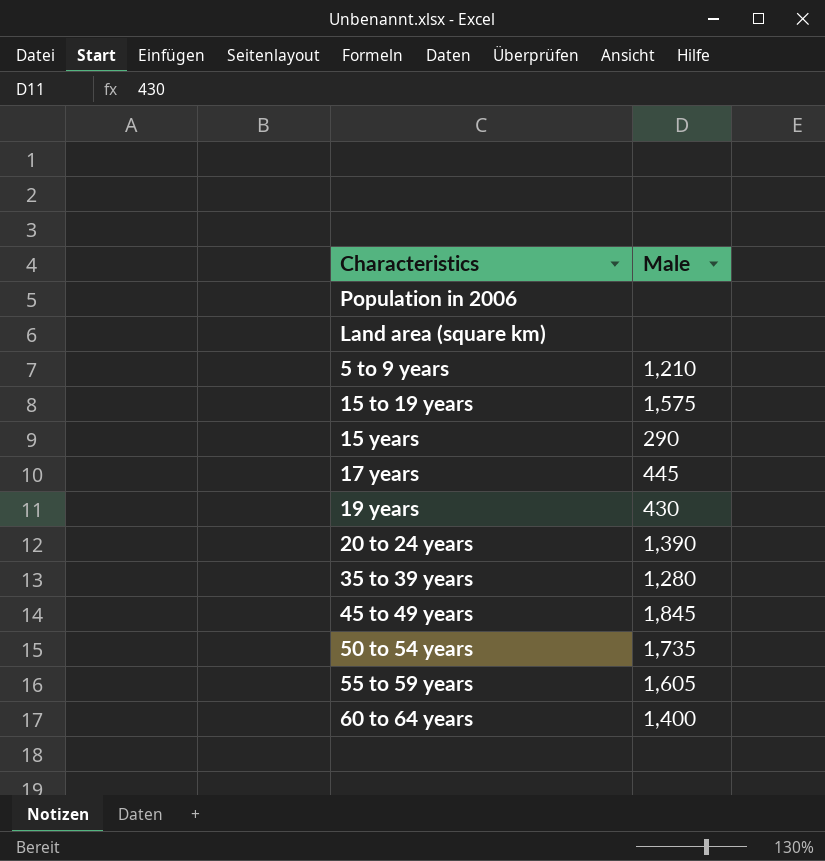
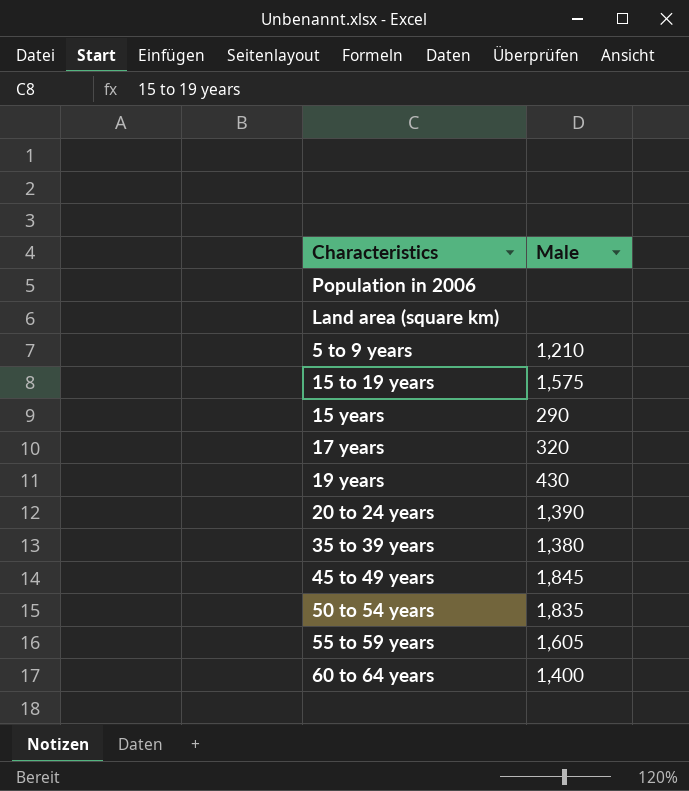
17 years | Male: 445 -> 320
35 to 39 years | Male: 1,280 -> 1,380
50 to 54 years | Male: 1,735 -> 1,835

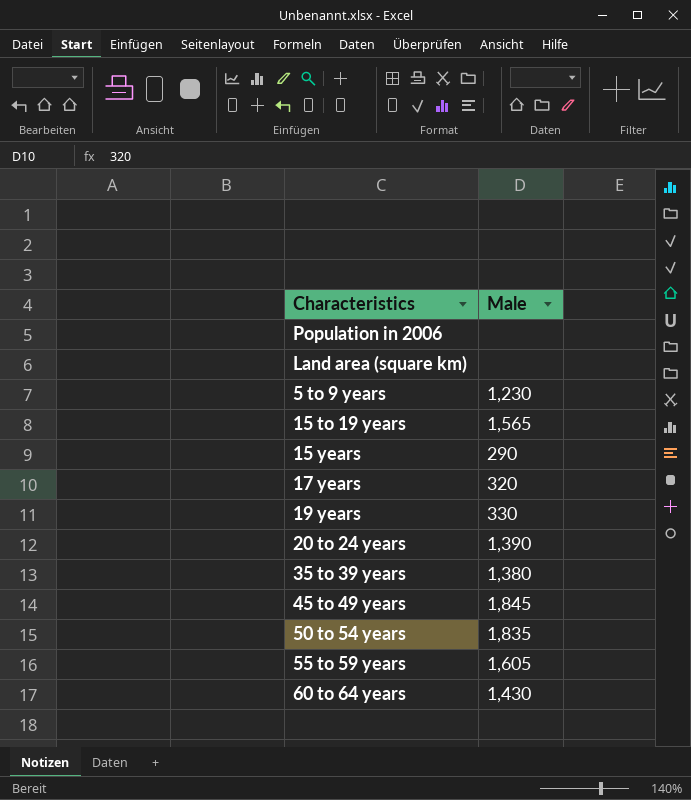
5 to 9 years | Male: 1,210 -> 1,230
15 to 19 years | Male: 1,575 -> 1,565
19 years | Male: 430 -> 330
60 to 64 years | Male: 1,400 -> 1,430

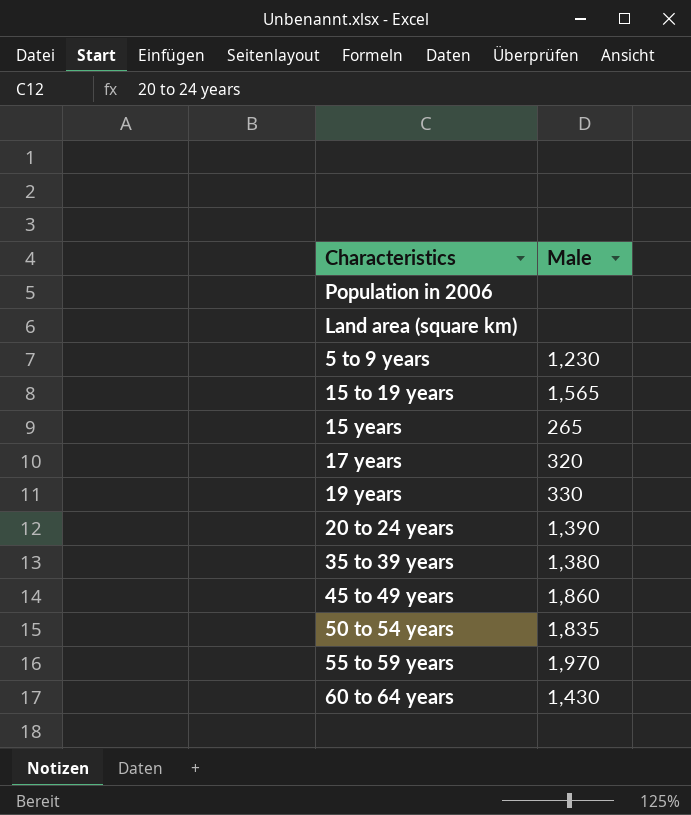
15 years | Male: 290 -> 265
45 to 49 years | Male: 1,845 -> 1,860
55 to 59 years | Male: 1,605 -> 1,970

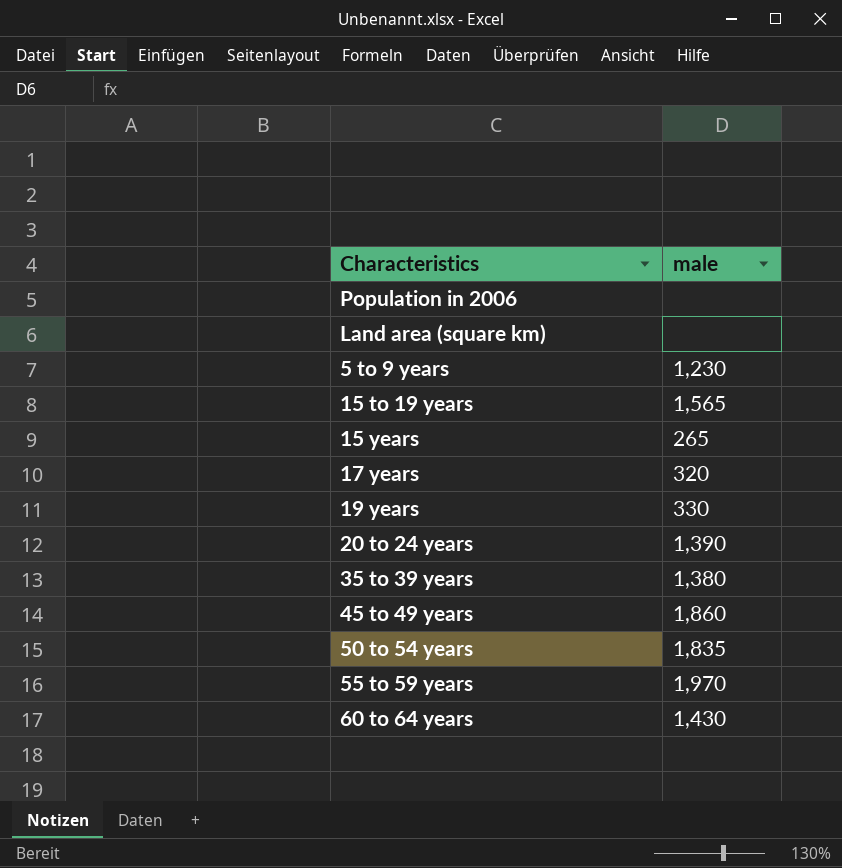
column name: Male -> male

